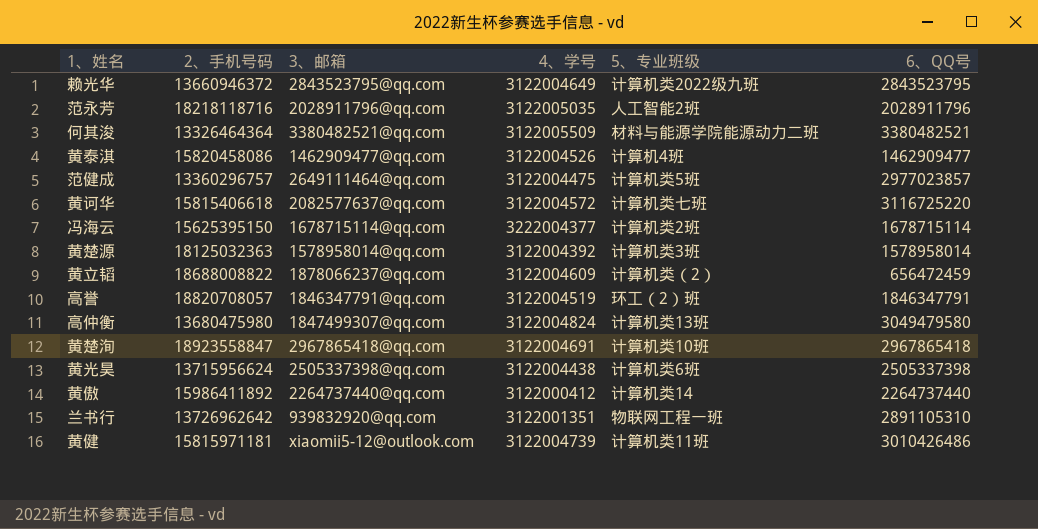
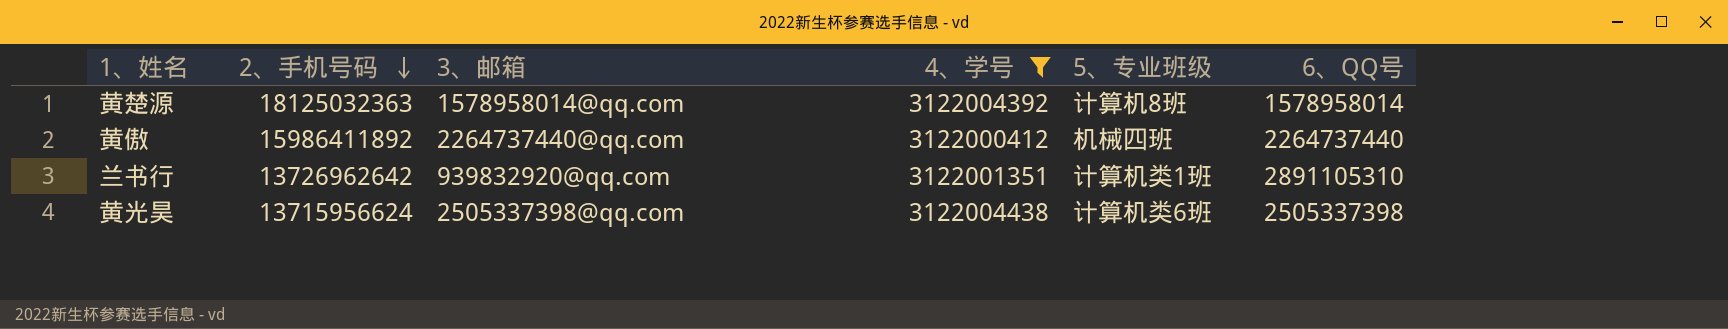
filter: none -> 4、学号 <= 3122004438
row order: none -> 2、手机号码 descending
黄楚源 | 5、专业班级: 计算机类3班 -> 计算机8班
黄傲 | 5、专业班级: 计算机类14 -> 机械四班
兰书行 | 5、专业班级: 物联网工程一班 -> 计算机类1班

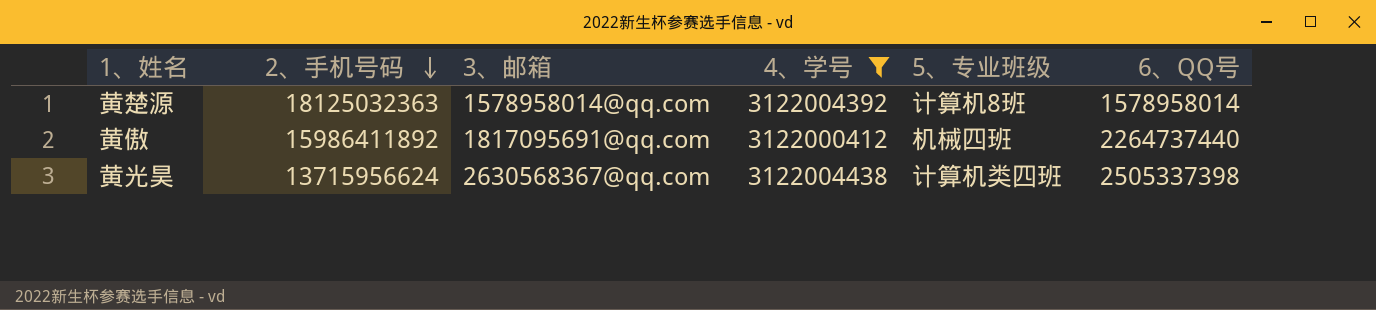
row 兰书行: 13726962642 | 939832920@qq.com | 3122001351 | 计算机类1班 | 2891105310 -> none
黄傲 | 3、邮箱: 2264737440@qq.com -> 1817095691@qq.com
黄光昊 | 3、邮箱: 2505337398@qq.com -> 2630568367@qq.com
黄光昊 | 5、专业班级: 计算机类6班 -> 计算机类四班

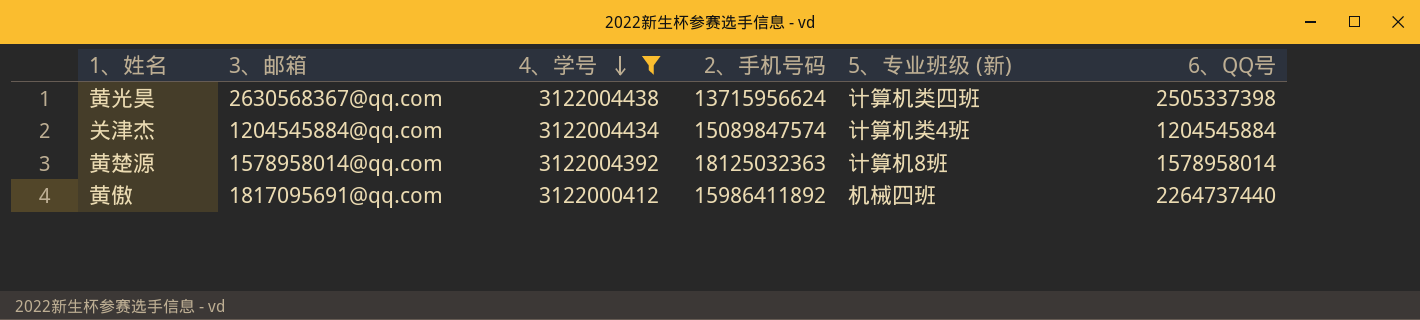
row order: 2、手机号码 descending -> 4、学号 descending
column 2、手机号码 | position: 2 -> 4
column name: 5、专业班级 -> 5、专业班级 (新)
row 关津杰: none -> 1204545884@qq.com | 3122004434 | 15089847574 | 计算机类4班 | 1204545884

